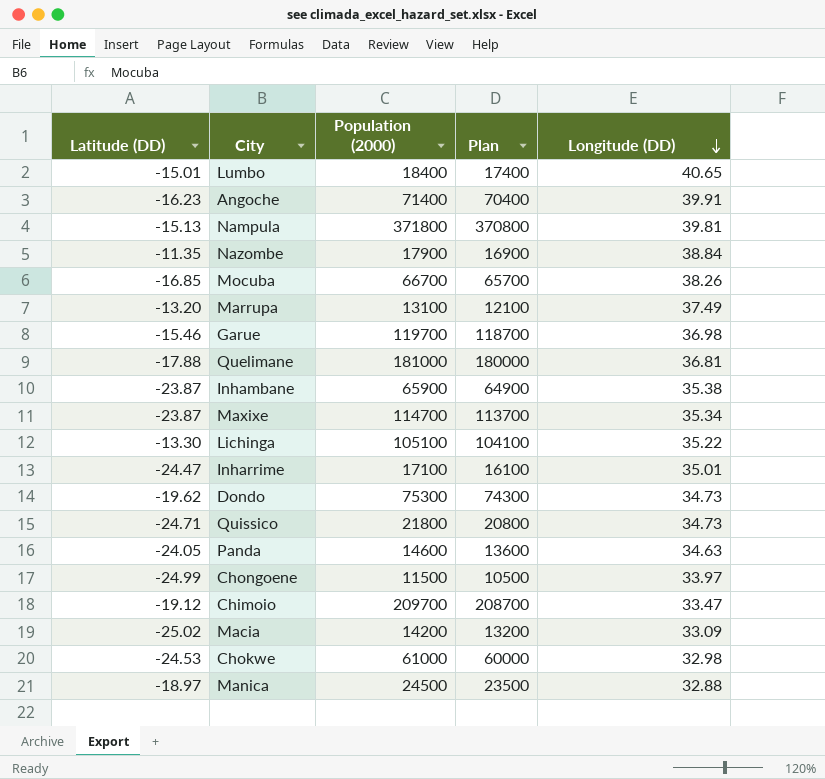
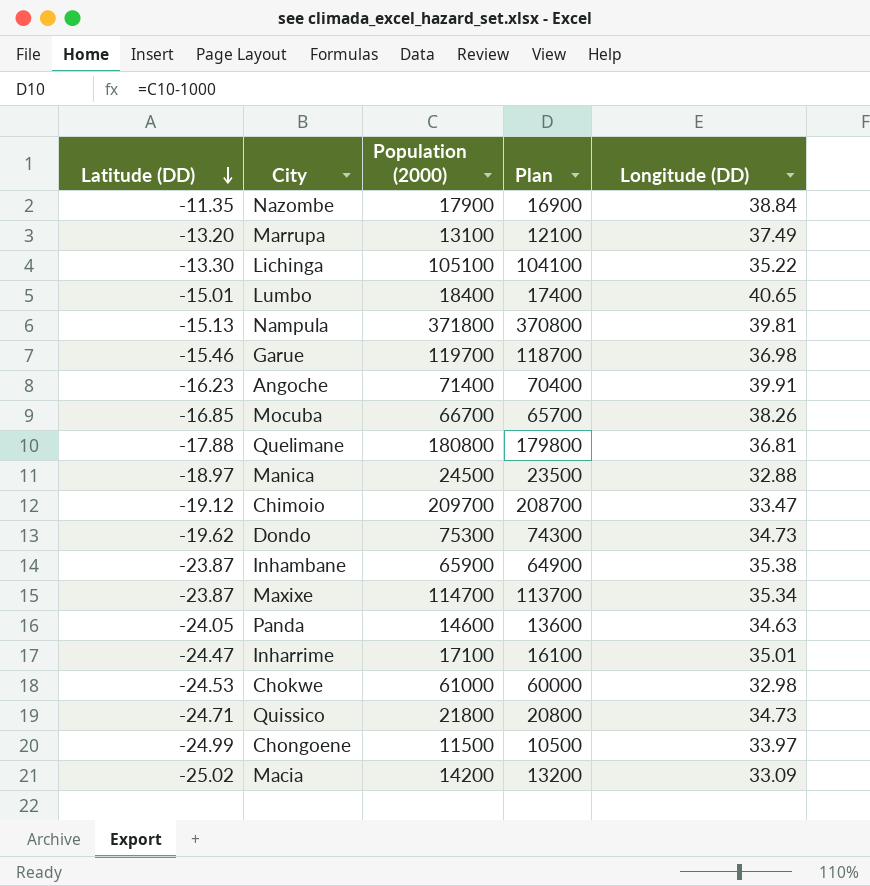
row order: Longitude (DD) descending -> Latitude (DD) descending
Quelimane | Population (2000): 181000 -> 180800
Quelimane | Plan: 180000 -> 179800

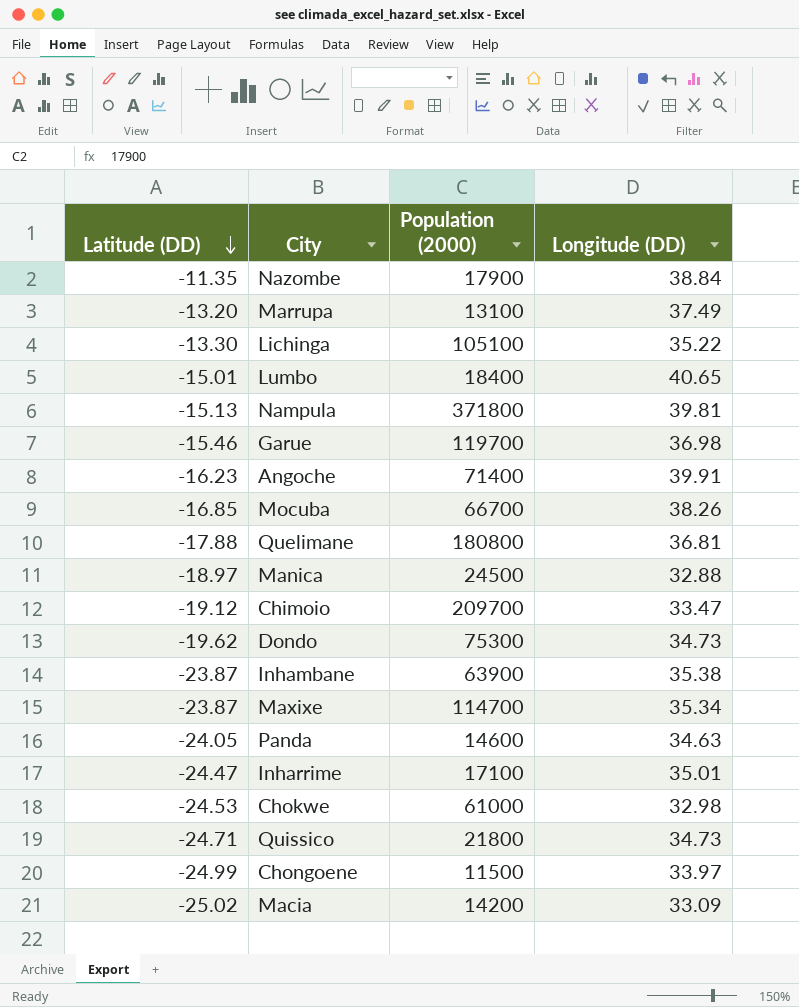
column Plan | formula: [Population (2000)] - 1000 -> none
Inhambane | Population (2000): 65900 -> 63900

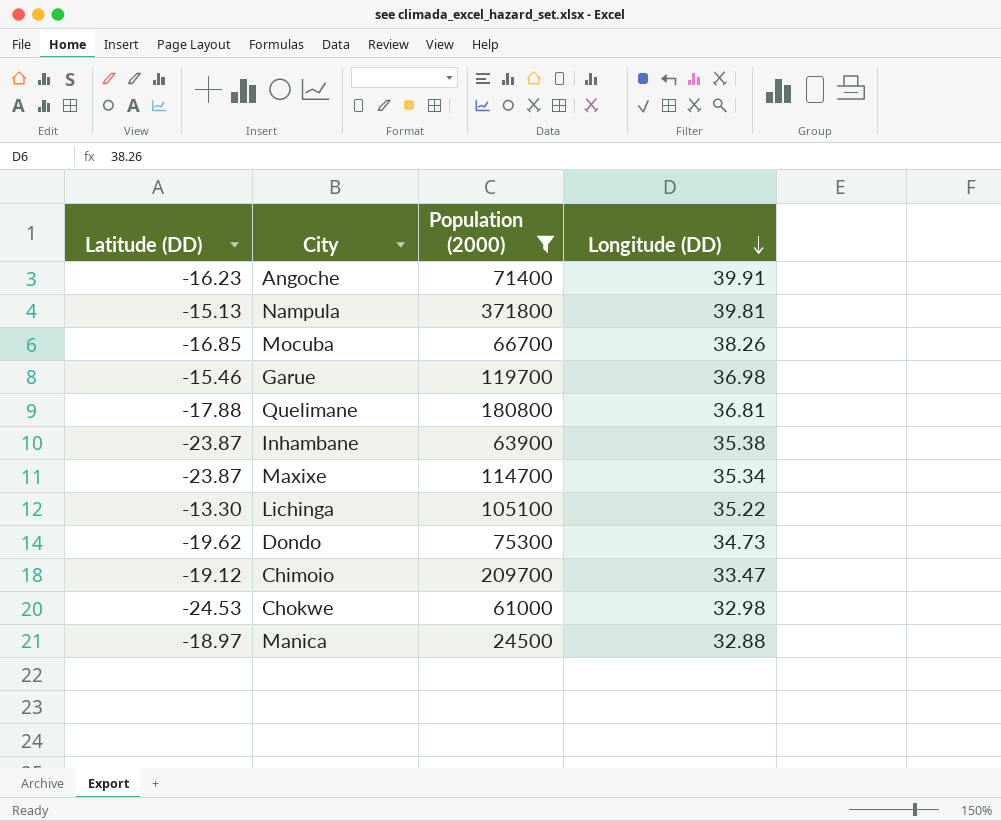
filter: none -> Population (2000) >= 24500
row order: Latitude (DD) descending -> Longitude (DD) descending

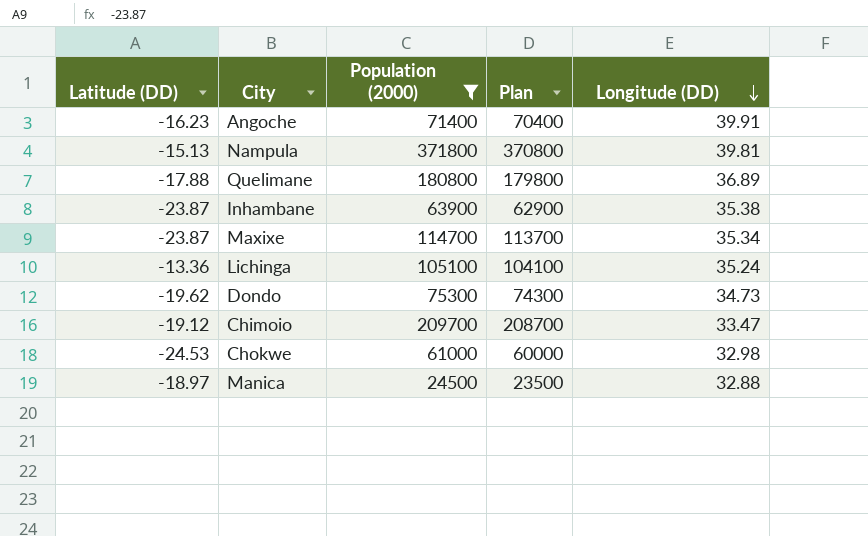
column Plan | formula: none -> [Population (2000)] - 1000
row Mocuba: -16.85 | 66700 | 38.26 -> none
row Garue: -15.46 | 119700 | 36.98 -> none
Quelimane | Longitude (DD): 36.81 -> 36.89
Lichinga | Latitude (DD): -13.30 -> -13.36
Lichinga | Longitude (DD): 35.22 -> 35.24

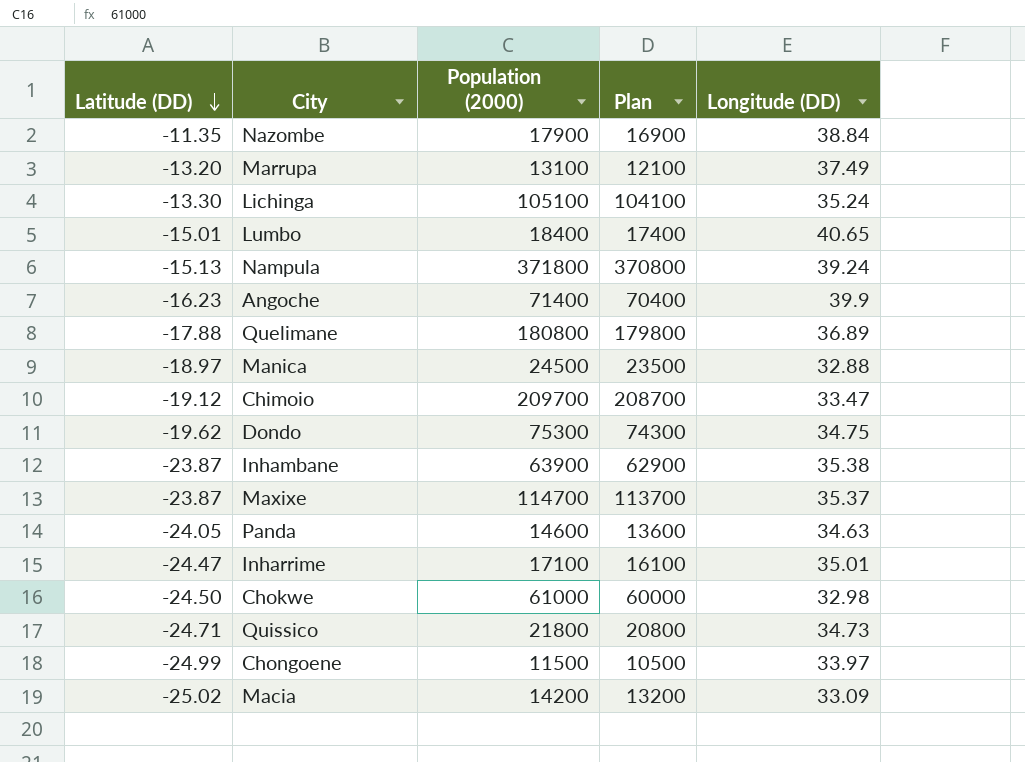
filter: Population (2000) >= 24500 -> none
row order: Longitude (DD) descending -> Latitude (DD) descending
Lichinga | Latitude (DD): -13.36 -> -13.30
Nampula | Longitude (DD): 39.81 -> 39.24
Angoche | Longitude (DD): 39.91 -> 39.9
Dondo | Longitude (DD): 34.73 -> 34.75
Maxixe | Longitude (DD): 35.34 -> 35.37
Chokwe | Latitude (DD): -24.53 -> -24.50

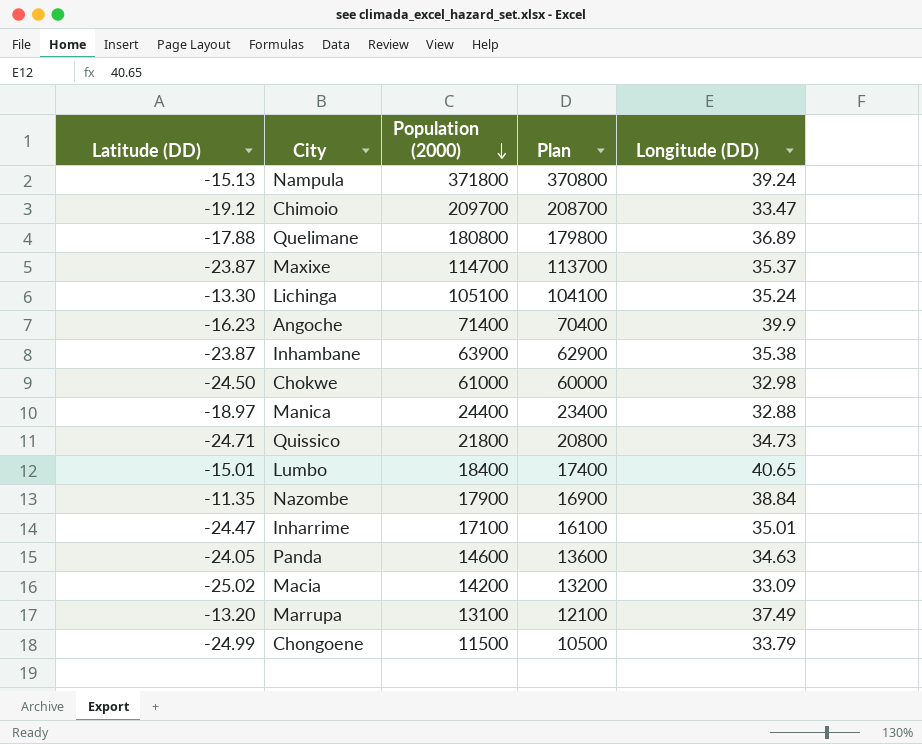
row order: Latitude (DD) descending -> Population (2000) descending
row Dondo: -19.62 | 75300 | 74300 | 34.75 -> none
Manica | Population (2000): 24500 -> 24400
Manica | Plan: 23500 -> 23400
Chongoene | Longitude (DD): 33.97 -> 33.79

